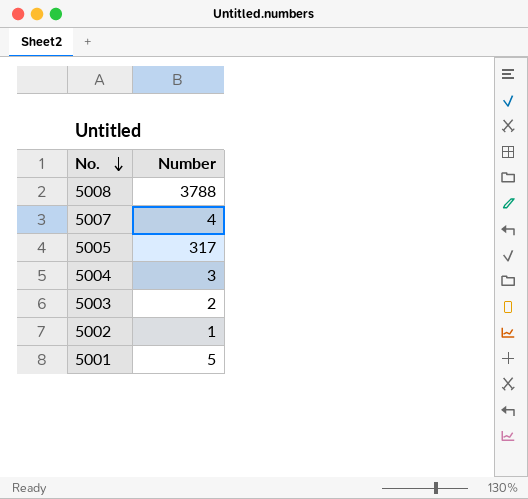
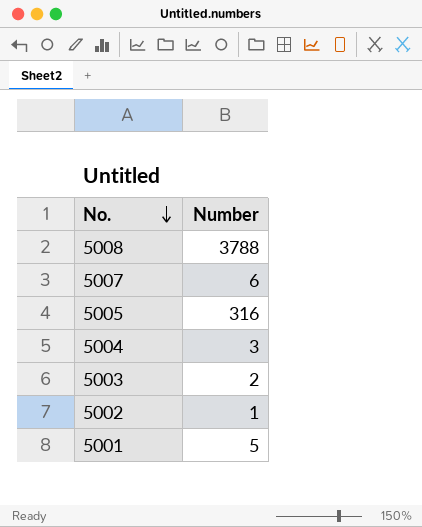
5007 | Number: 4 -> 6
5005 | Number: 317 -> 316

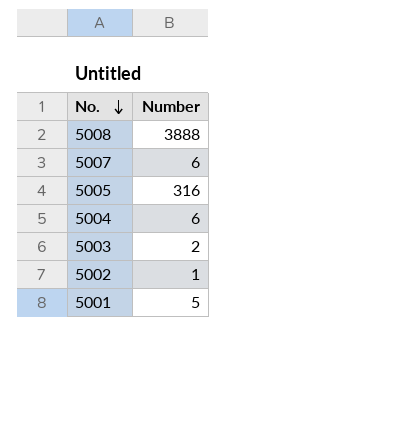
5008 | Number: 3788 -> 3888
5004 | Number: 3 -> 6

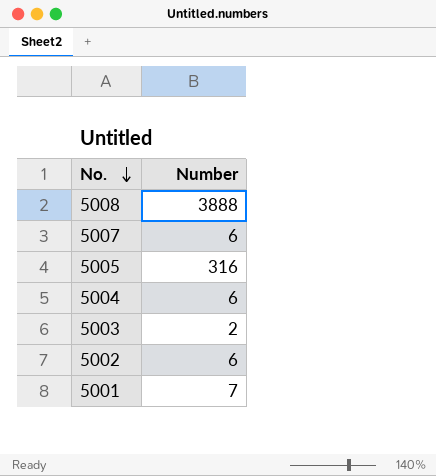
5002 | Number: 1 -> 6
5001 | Number: 5 -> 7

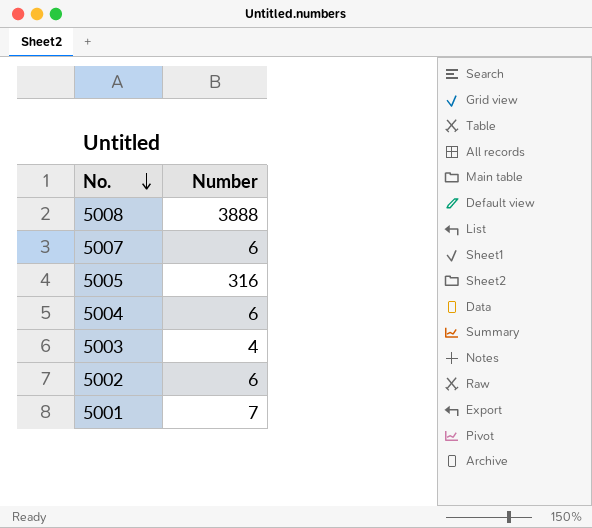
5003 | Number: 2 -> 4

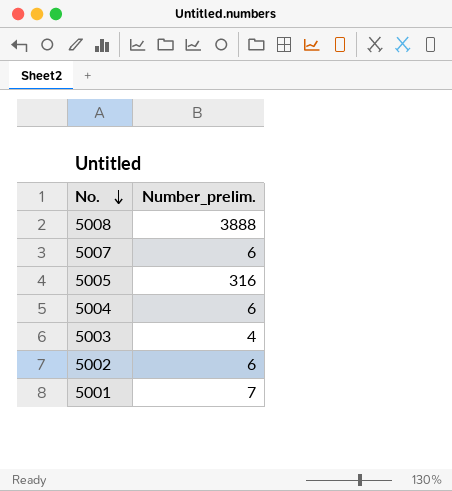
column name: Number -> Number_prelim.

